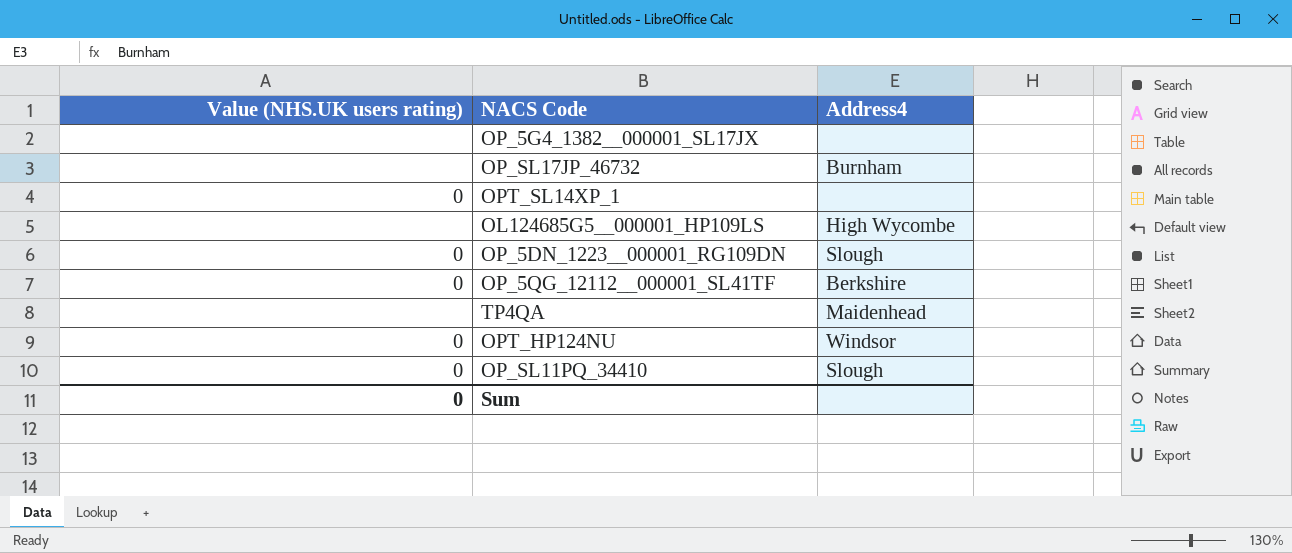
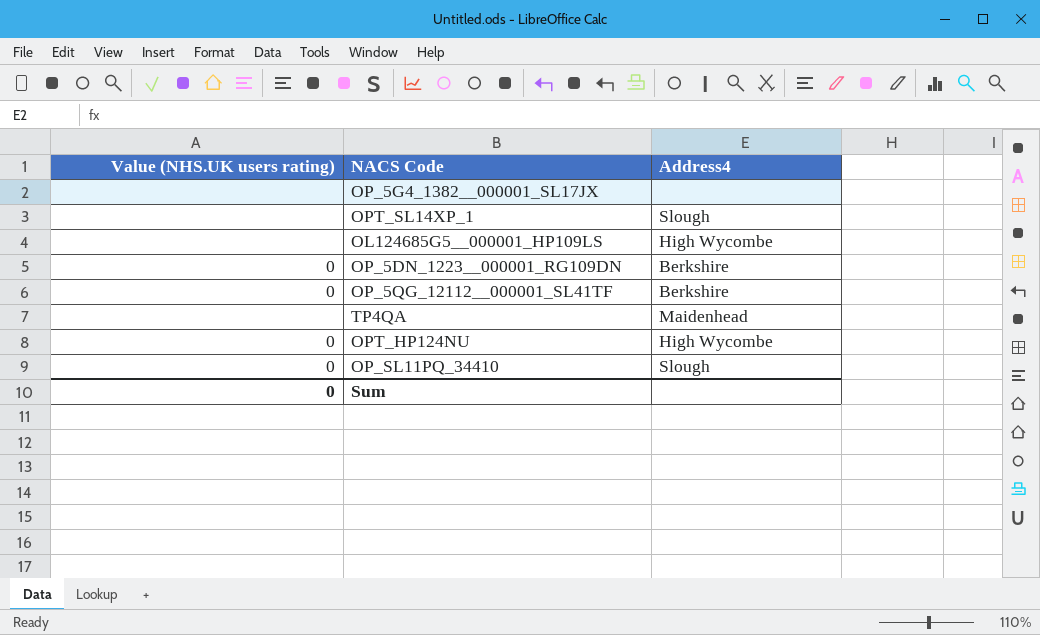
row OP_SL17JP_46732: none | Burnham -> none
OPT_SL14XP_1 | Value (NHS.UK users rating): 0 -> none
OPT_SL14XP_1 | Address4: none -> Slough
OP_5DN_1223__000001_RG109DN | Address4: Slough -> Berkshire
OPT_HP124NU | Address4: Windsor -> High Wycombe

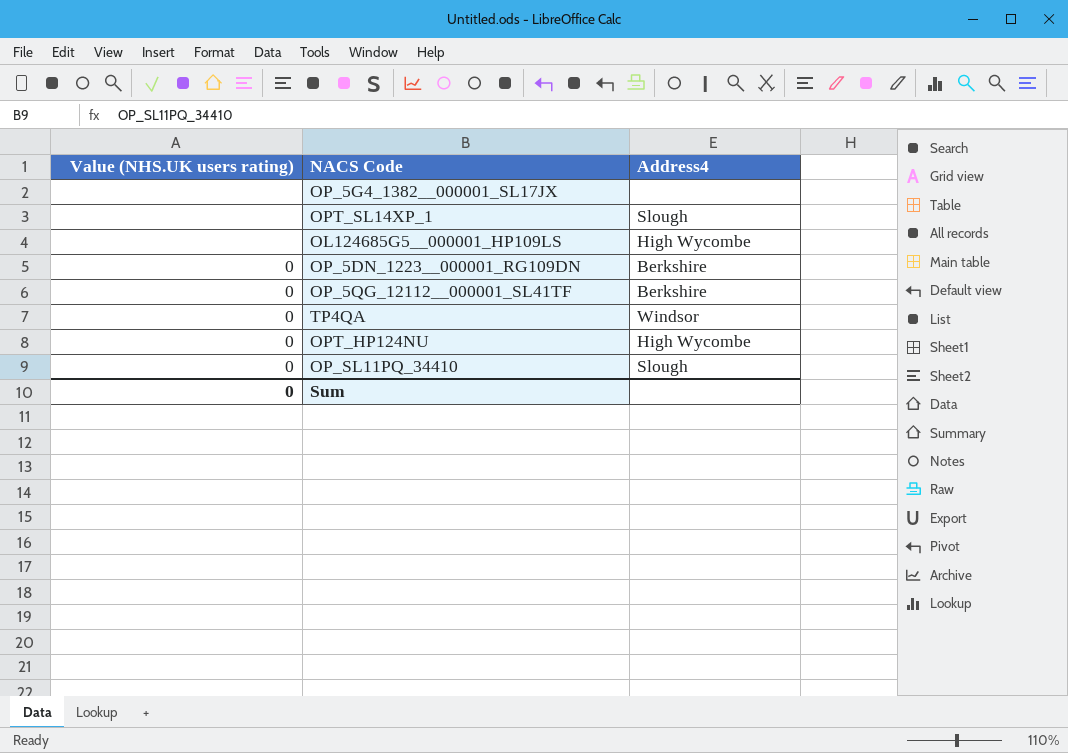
TP4QA | Value (NHS.UK users rating): none -> 0
TP4QA | Address4: Maidenhead -> Windsor

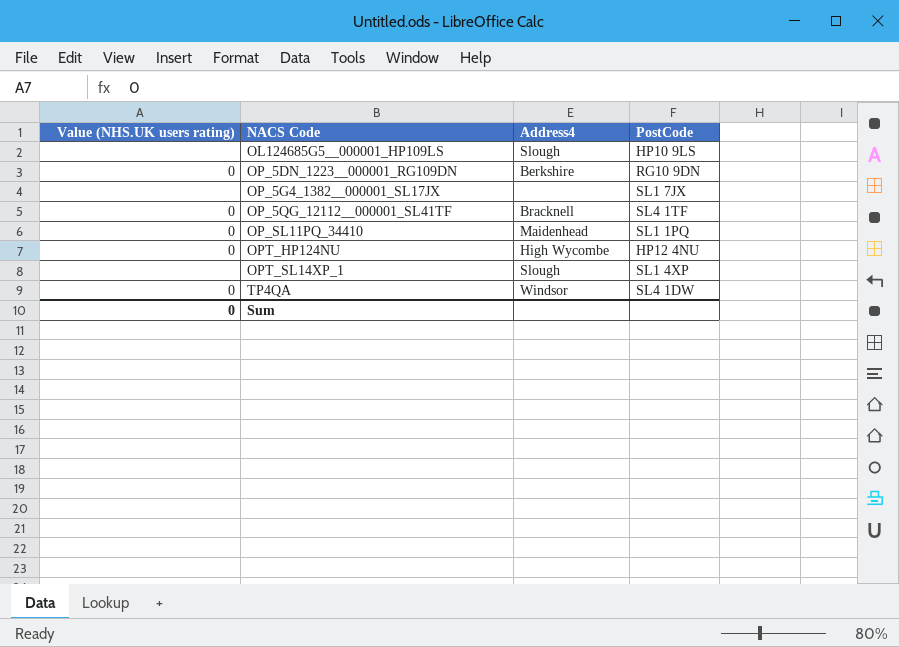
row order: none -> NACS Code ascending
column PostCode | position: none -> 4
OL124685G5__000001_HP109LS | Address4: High Wycombe -> Slough
OP_5QG_12112__000001_SL41TF | Address4: Berkshire -> Bracknell
OP_SL11PQ_34410 | Address4: Slough -> Maidenhead

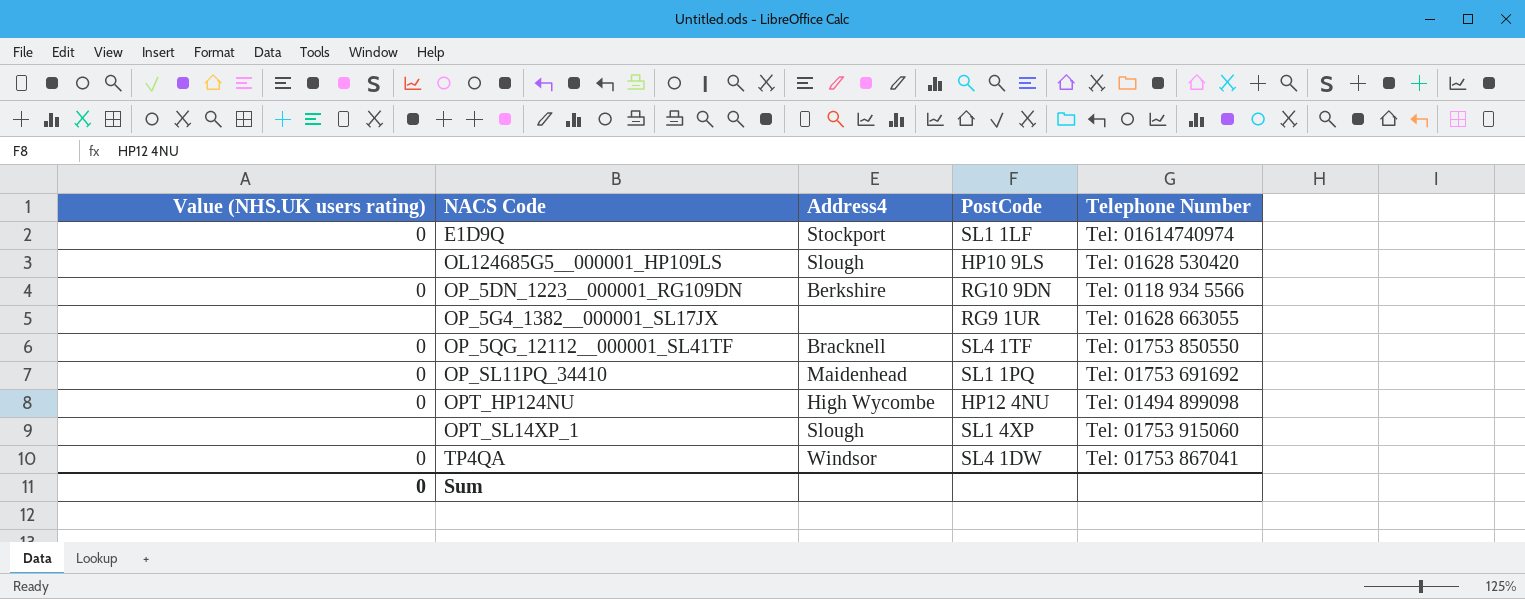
column Telephone Number | position: none -> 5
row E1D9Q: none -> 0 | Stockport | SL1 1LF | Tel: 01614740974
OP_5G4_1382__000001_SL17JX | PostCode: SL1 7JX -> RG9 1UR

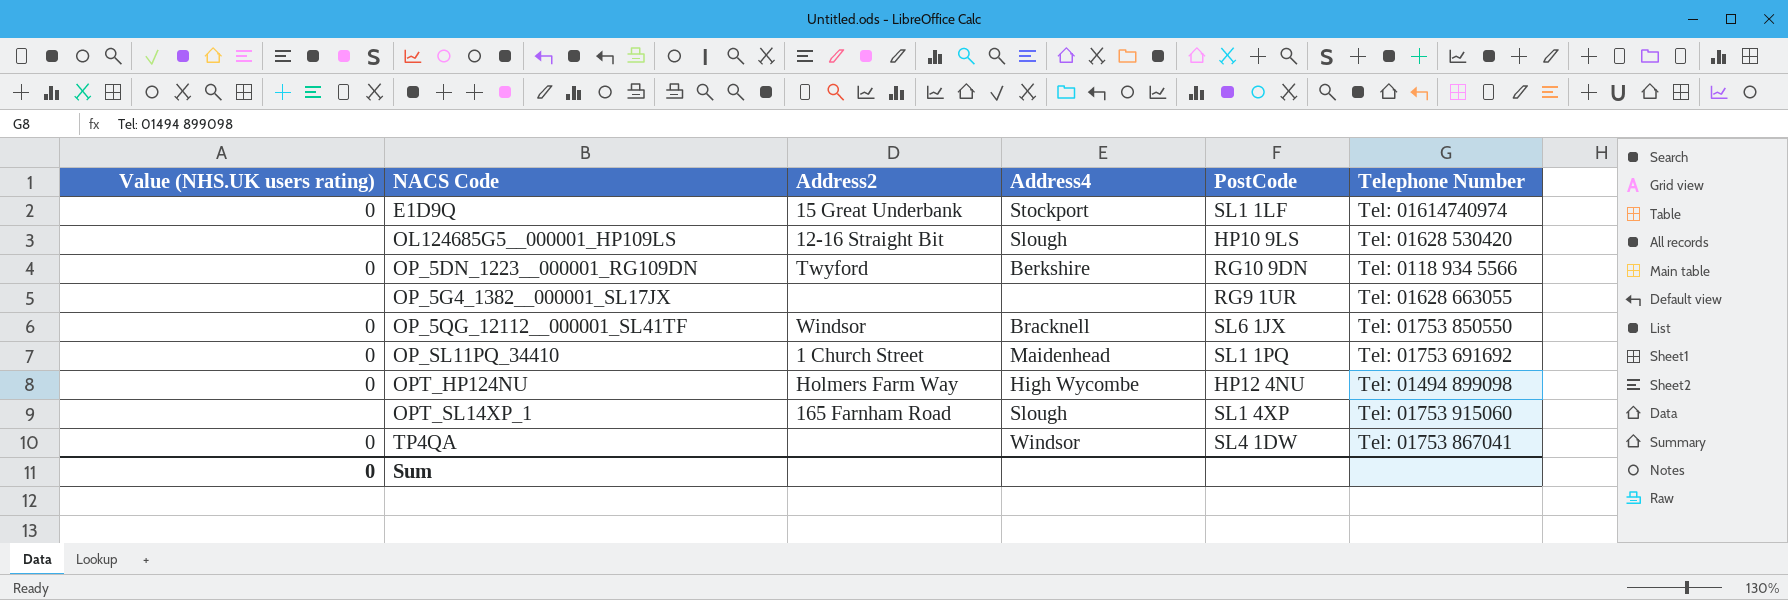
column Address2 | position: none -> 3
OP_5QG_12112__000001_SL41TF | PostCode: SL4 1TF -> SL6 1JX

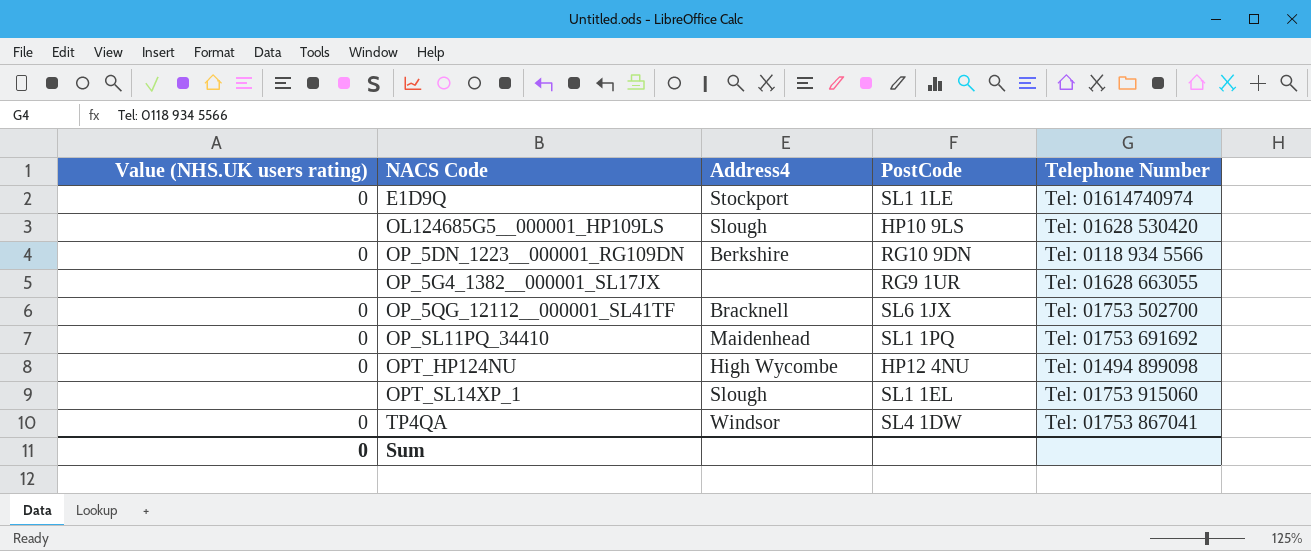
column Address2 | position: 3 -> none
E1D9Q | PostCode: SL1 1LF -> SL1 1LE
OP_5QG_12112__000001_SL41TF | Telephone Number: Tel: 01753 850550 -> Tel: 01753 502700
OPT_SL14XP_1 | PostCode: SL1 4XP -> SL1 1EL

